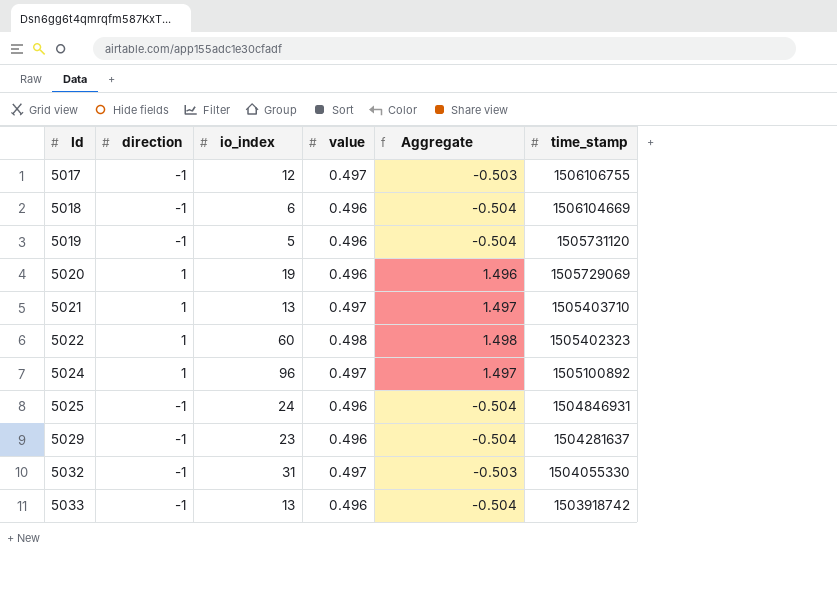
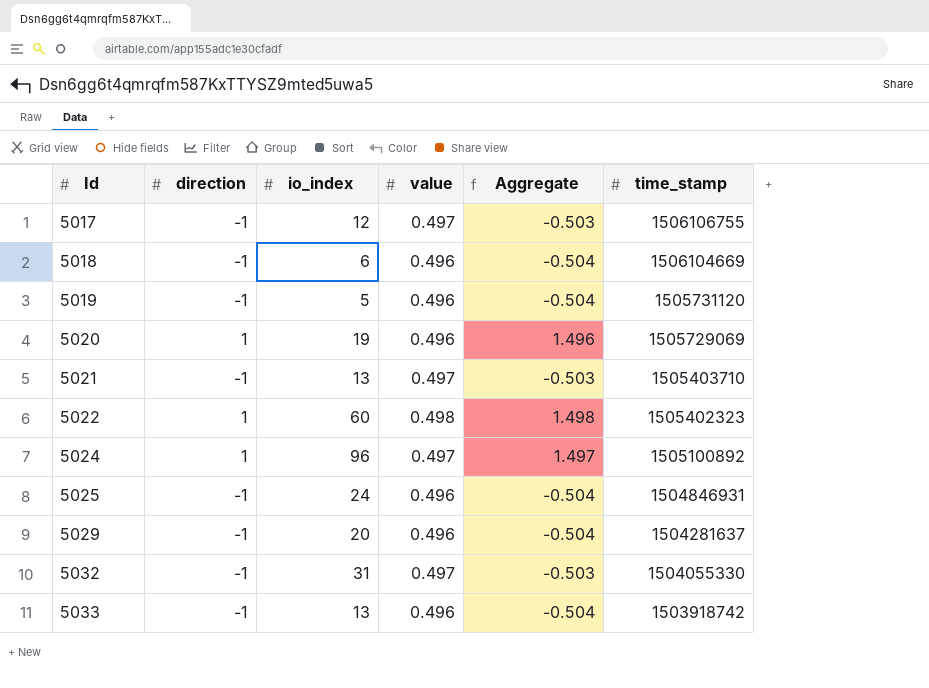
5021 | direction: 1 -> -1
5021 | Aggregate: 1.497 -> -0.503
5029 | io_index: 23 -> 20

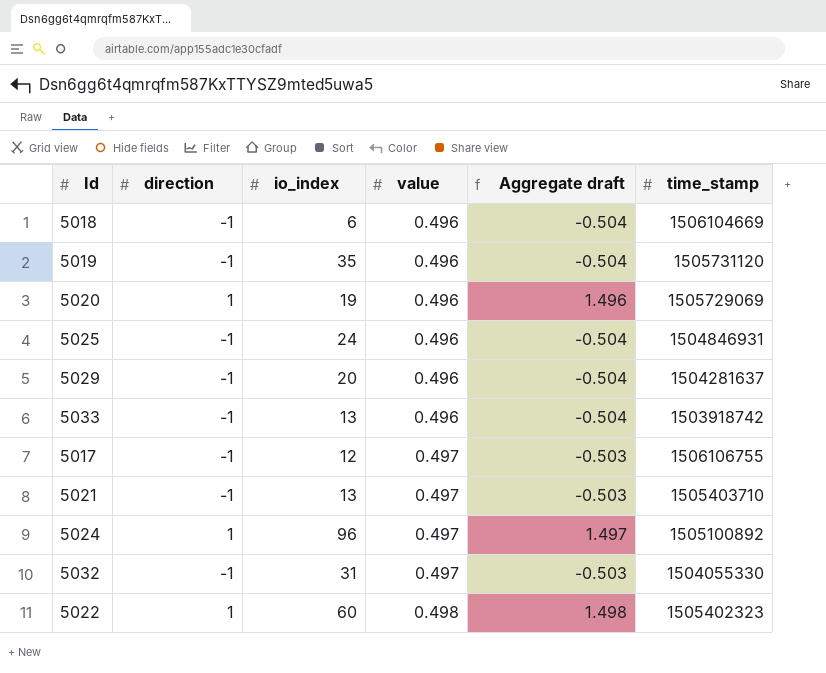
row order: Id ascending -> value ascending
column name: Aggregate -> Aggregate draft
5019 | io_index: 5 -> 35

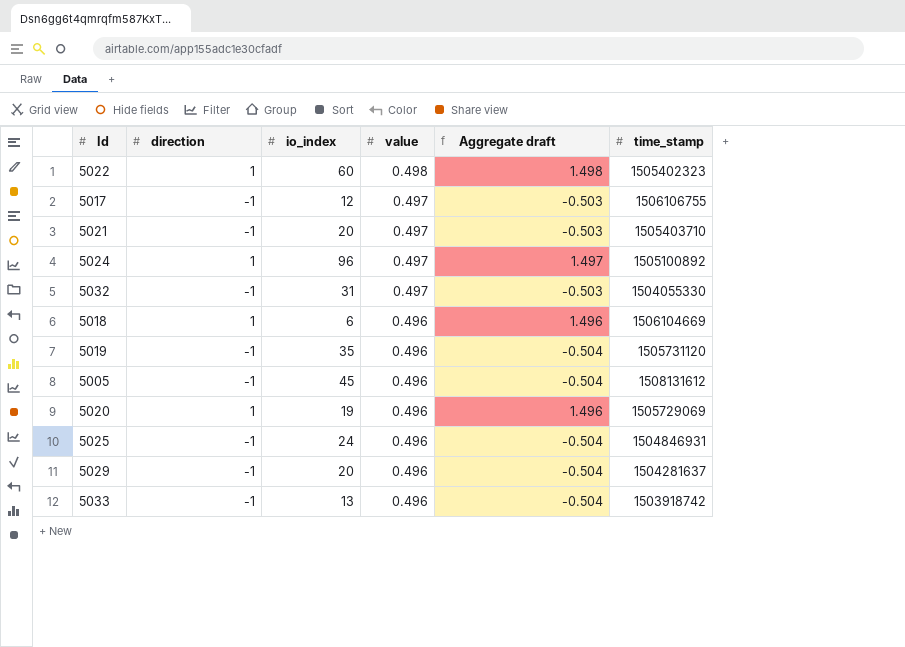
row order: value ascending -> value descending
5021 | io_index: 13 -> 20
5018 | direction: -1 -> 1
5018 | Aggregate draft: -0.504 -> 1.496
row 5005: none -> -1 | 45 | 0.496 | -0.504 | 1508131612

